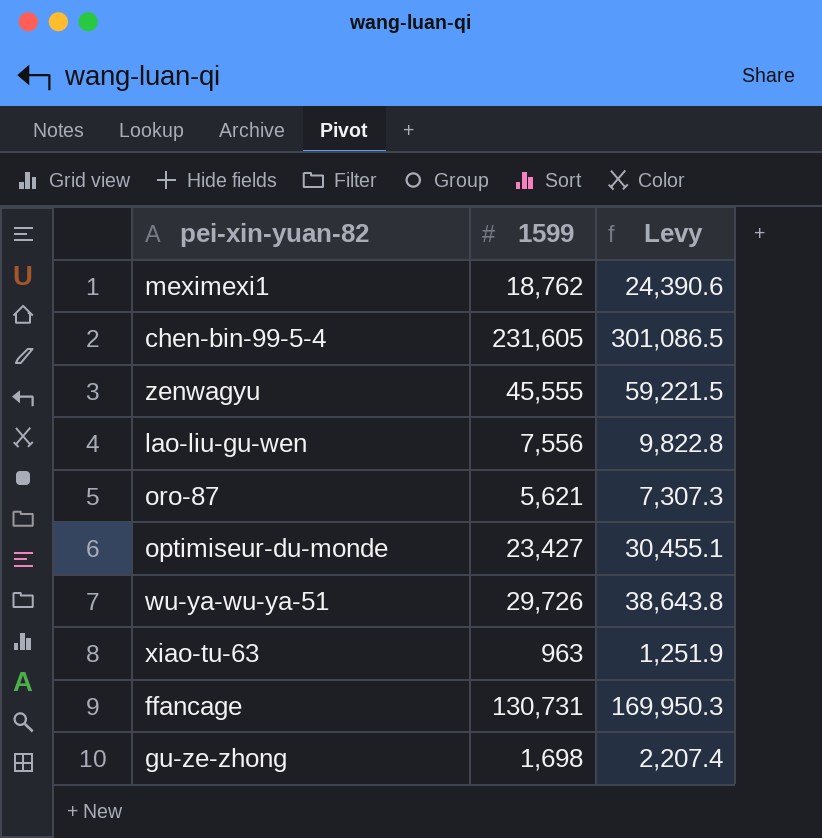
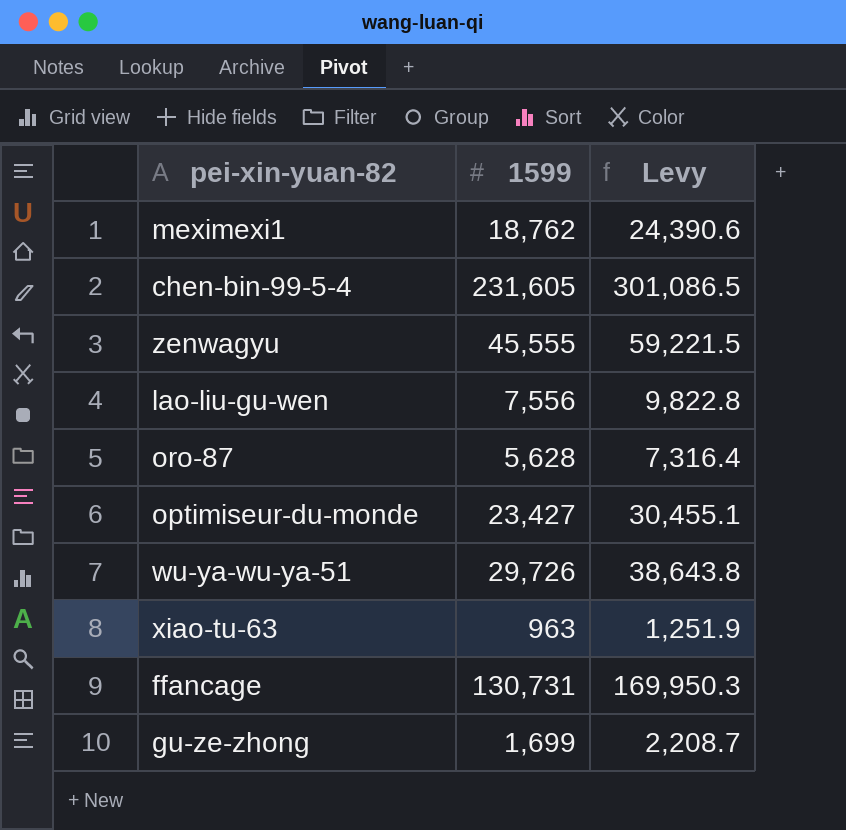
oro-87 | 1599: 5,621 -> 5,628
oro-87 | Levy: 7,307.3 -> 7,316.4
gu-ze-zhong | 1599: 1,698 -> 1,699
gu-ze-zhong | Levy: 2,207.4 -> 2,208.7

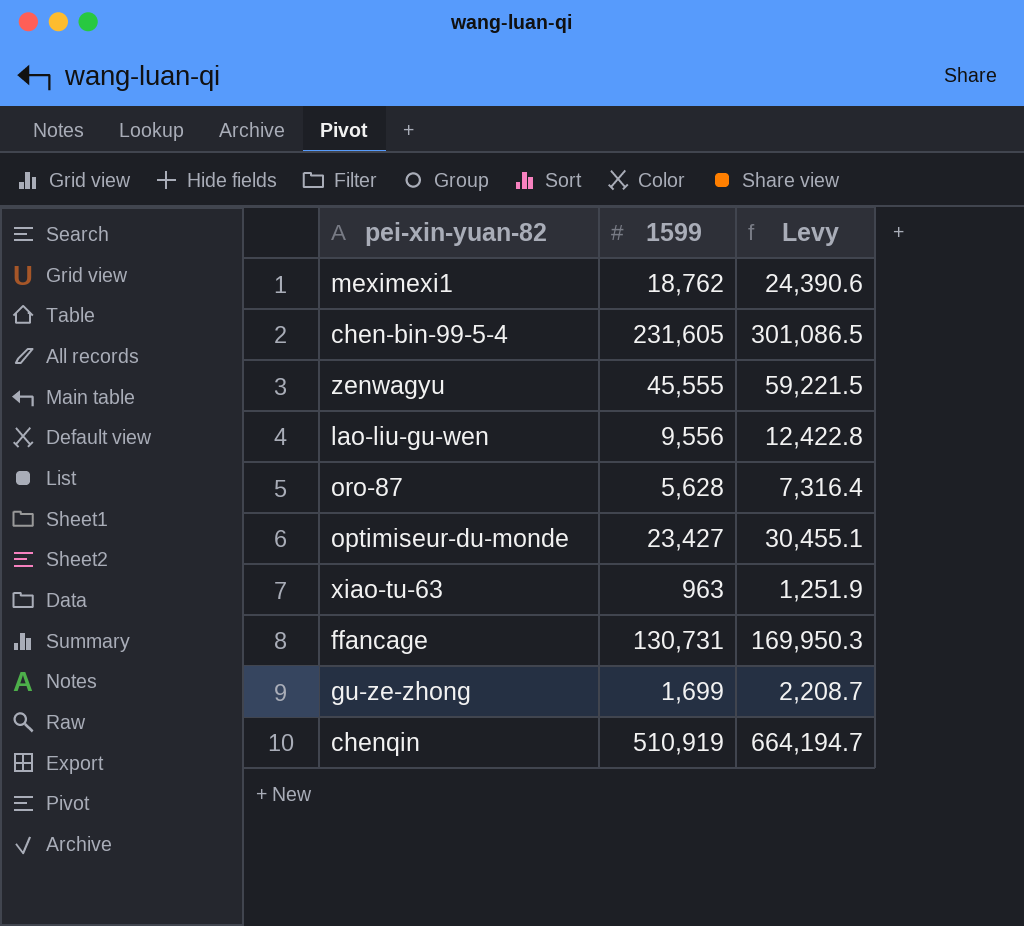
row wu-ya-wu-ya-51: 29,726 | 38,643.8 -> none
lao-liu-gu-wen | 1599: 7,556 -> 9,556
lao-liu-gu-wen | Levy: 9,822.8 -> 12,422.8
row chenqin: none -> 510,919 | 664,194.7

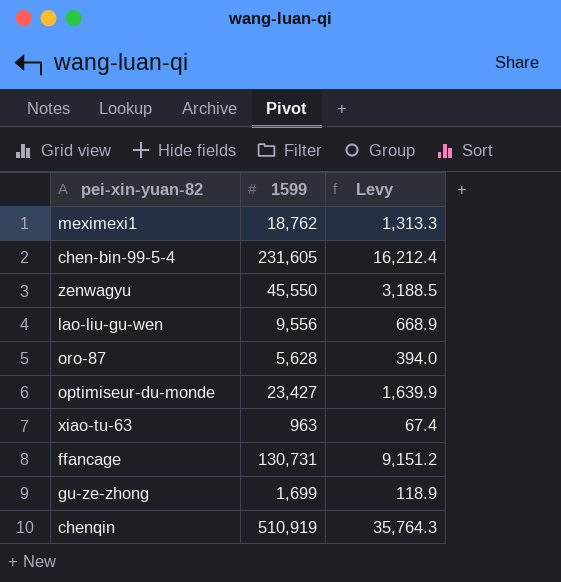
column Levy | formula: [1599] * 1.3 -> [1599] * 0.07
zenwagyu | 1599: 45,555 -> 45,550

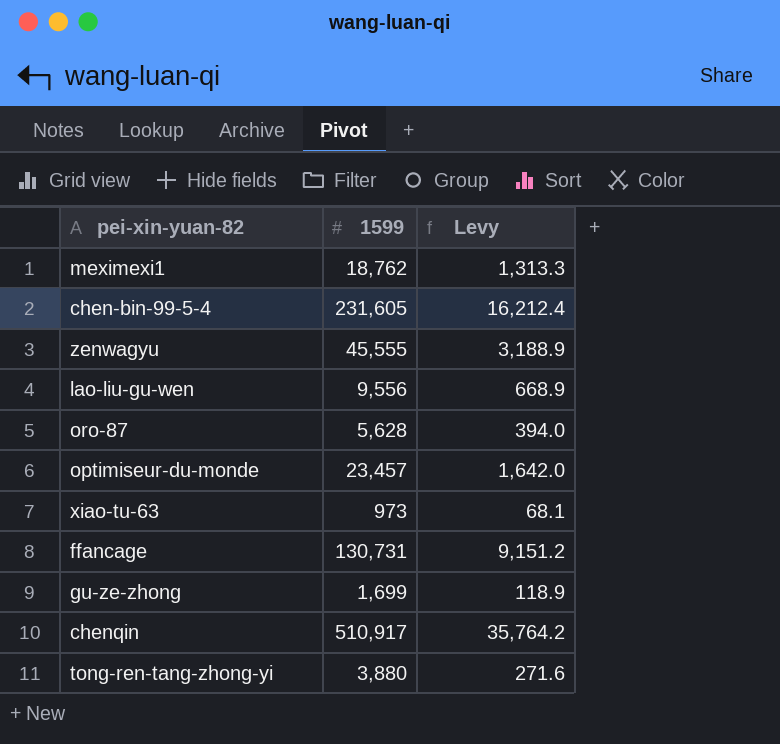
zenwagyu | 1599: 45,550 -> 45,555
zenwagyu | Levy: 3,188.5 -> 3,188.9
optimiseur-du-monde | 1599: 23,427 -> 23,457
optimiseur-du-monde | Levy: 1,639.9 -> 1,642.0
xiao-tu-63 | 1599: 963 -> 973
xiao-tu-63 | Levy: 67.4 -> 68.1
chenqin | 1599: 510,919 -> 510,917
chenqin | Levy: 35,764.3 -> 35,764.2
row tong-ren-tang-zhong-yi: none -> 3,880 | 271.6

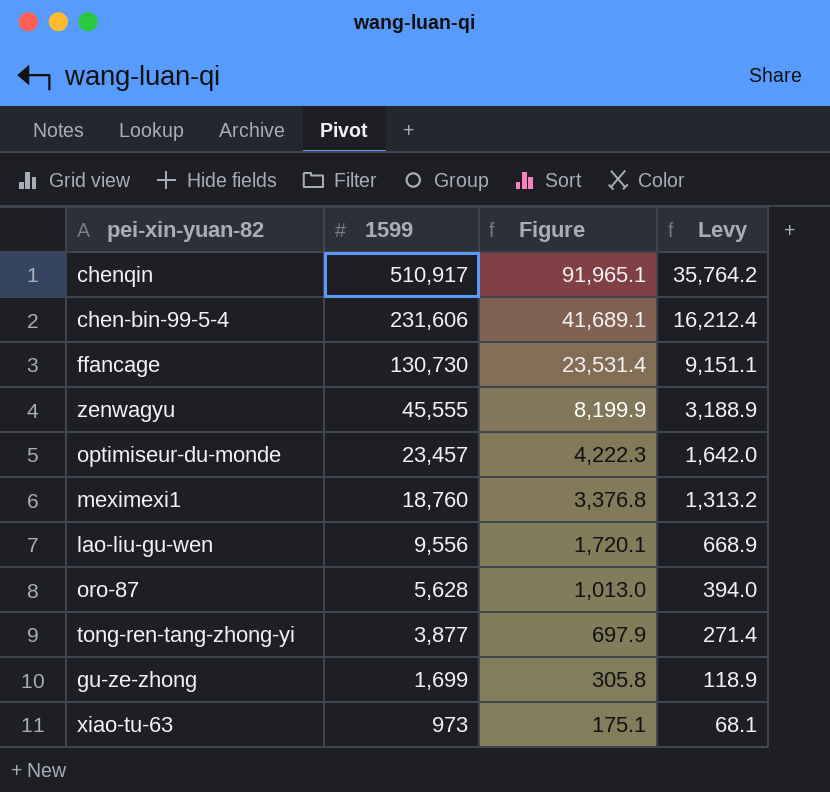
row order: none -> 1599 descending
column Figure | formula: none -> [1599] * 0.18
chen-bin-99-5-4 | 1599: 231,605 -> 231,606
ffancage | 1599: 130,731 -> 130,730
ffancage | Levy: 9,151.2 -> 9,151.1
meximexi1 | 1599: 18,762 -> 18,760
meximexi1 | Levy: 1,313.3 -> 1,313.2
tong-ren-tang-zhong-yi | 1599: 3,880 -> 3,877
tong-ren-tang-zhong-yi | Levy: 271.6 -> 271.4

